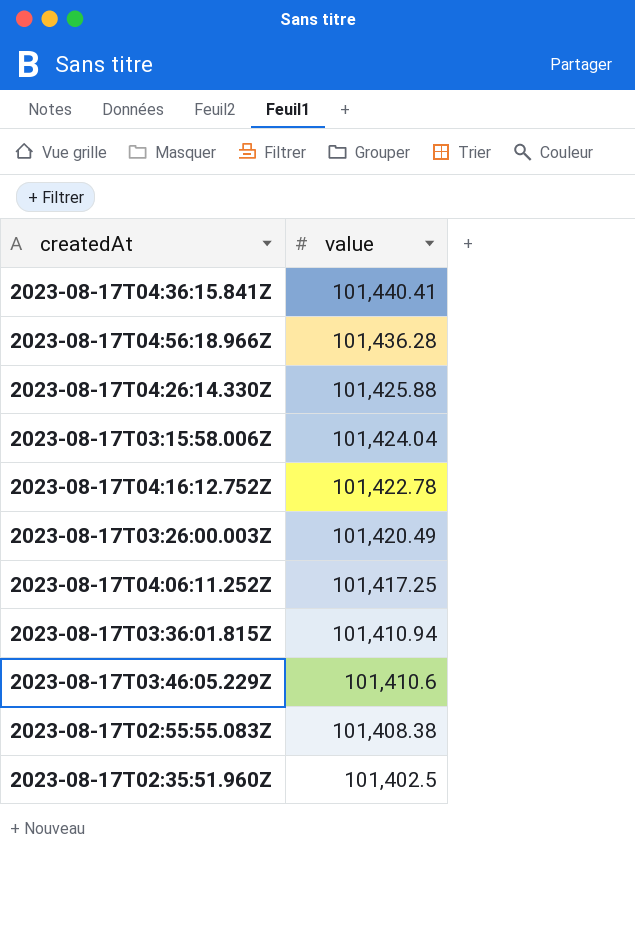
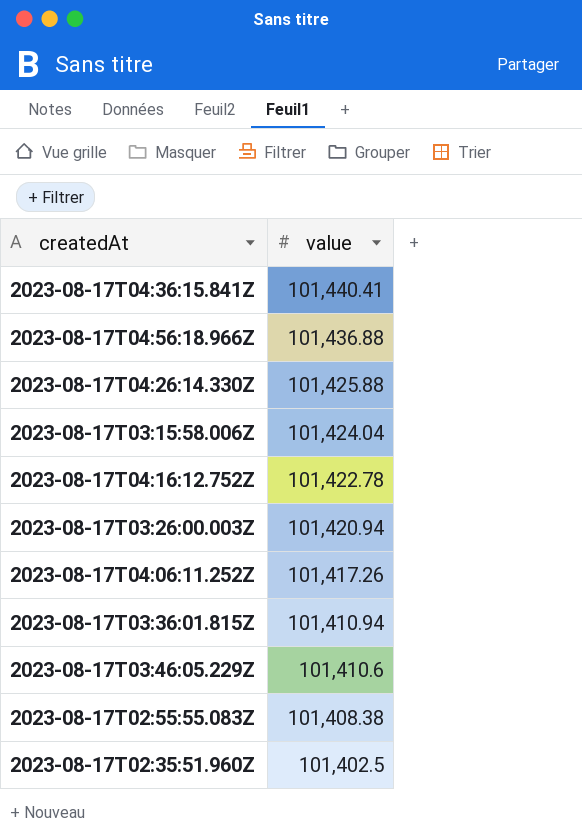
2023-08-17T04:56:18.966Z | value: 101,436.28 -> 101,436.88
2023-08-17T03:26:00.003Z | value: 101,420.49 -> 101,420.94
2023-08-17T04:06:11.252Z | value: 101,417.25 -> 101,417.26

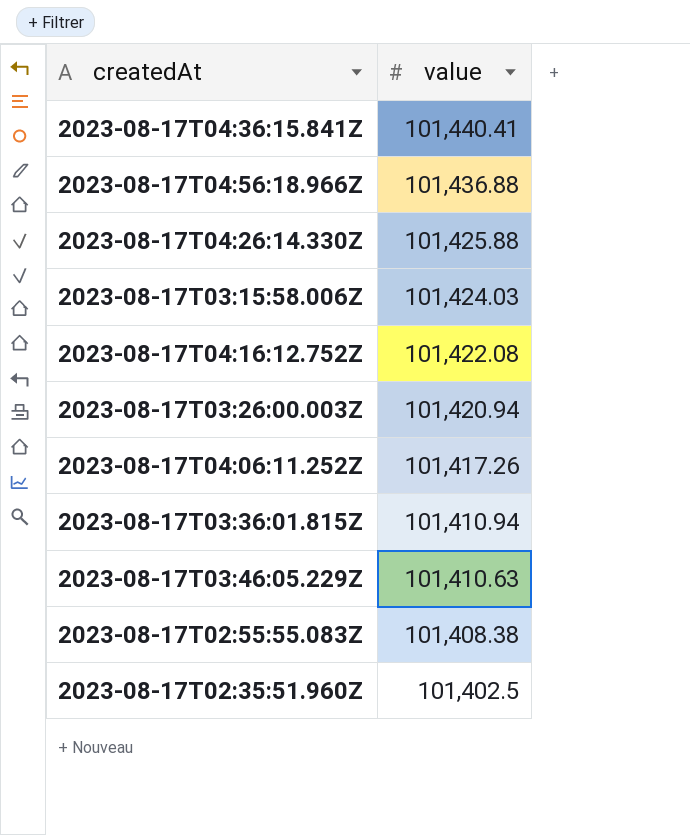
2023-08-17T03:15:58.006Z | value: 101,424.04 -> 101,424.03
2023-08-17T04:16:12.752Z | value: 101,422.78 -> 101,422.08
2023-08-17T03:46:05.229Z | value: 101,410.6 -> 101,410.63

